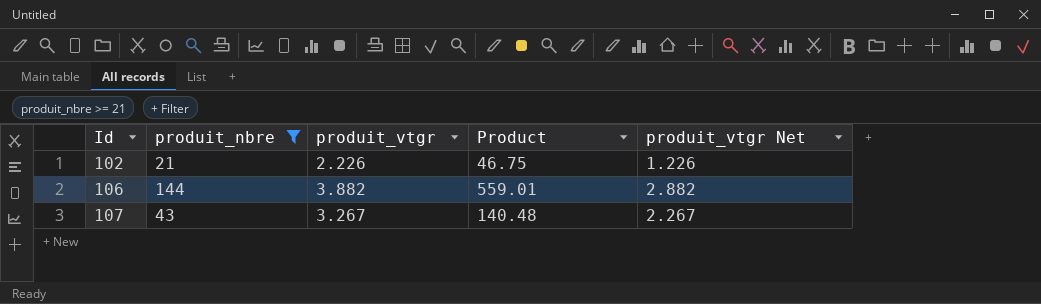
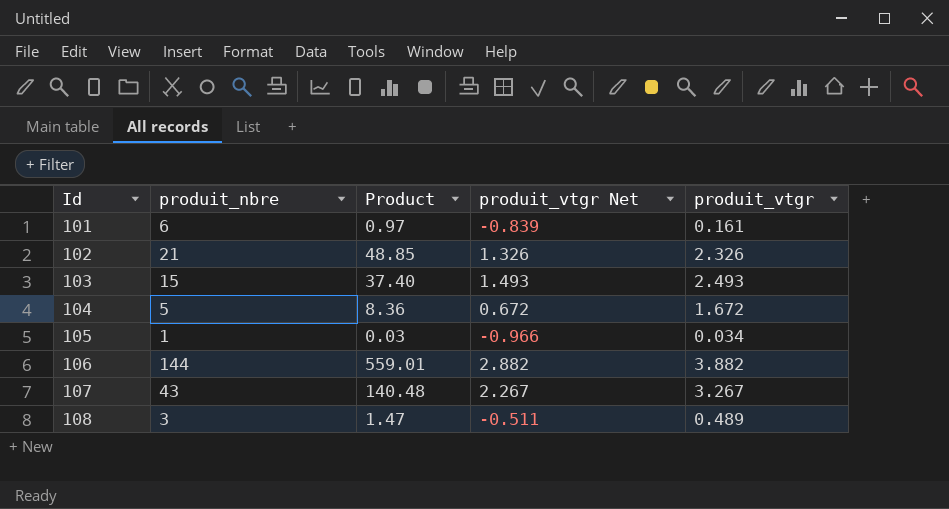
filter: produit_nbre >= 21 -> none
column produit_vtgr | position: 3 -> 5
102 | Product: 46.75 -> 48.85
102 | produit_vtgr Net: 1.226 -> 1.326
102 | produit_vtgr: 2.226 -> 2.326

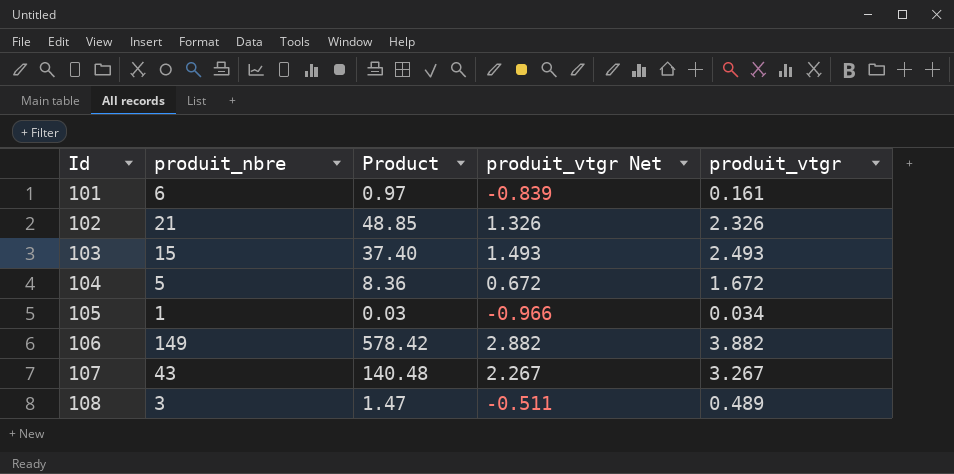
106 | produit_nbre: 144 -> 149
106 | Product: 559.01 -> 578.42

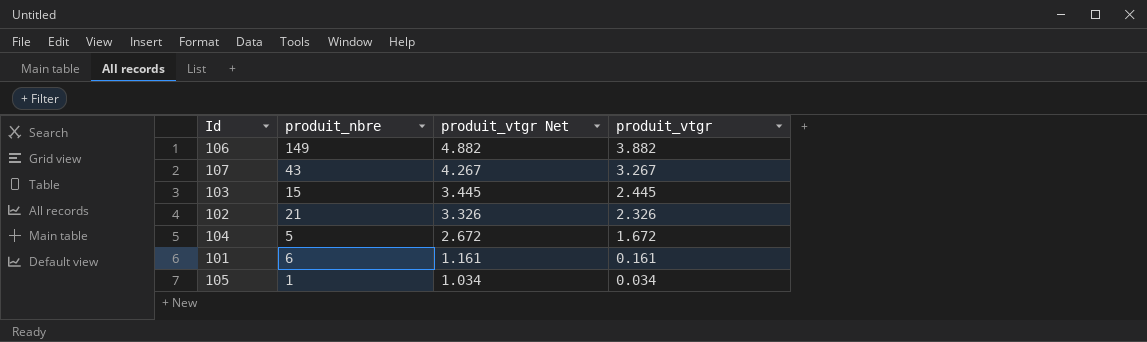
row order: Id ascending -> produit_vtgr Net descending
column Product | formula: [produit_nbre] * [produit_vtgr] -> none
column produit_vtgr Net | formula: [produit_vtgr] - 1 -> [produit_vtgr] + 1
row 108: 3 | 1.47 | -0.511 | 0.489 -> none
103 | produit_vtgr: 2.493 -> 2.445

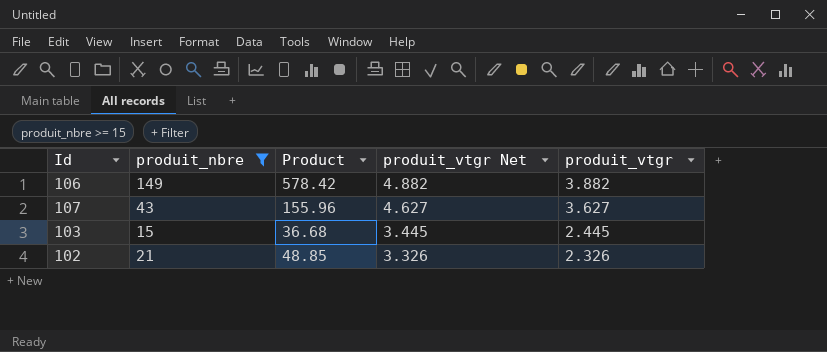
filter: none -> produit_nbre >= 15
column Product | formula: none -> [produit_nbre] * [produit_vtgr]
107 | produit_vtgr Net: 4.267 -> 4.627
107 | produit_vtgr: 3.267 -> 3.627

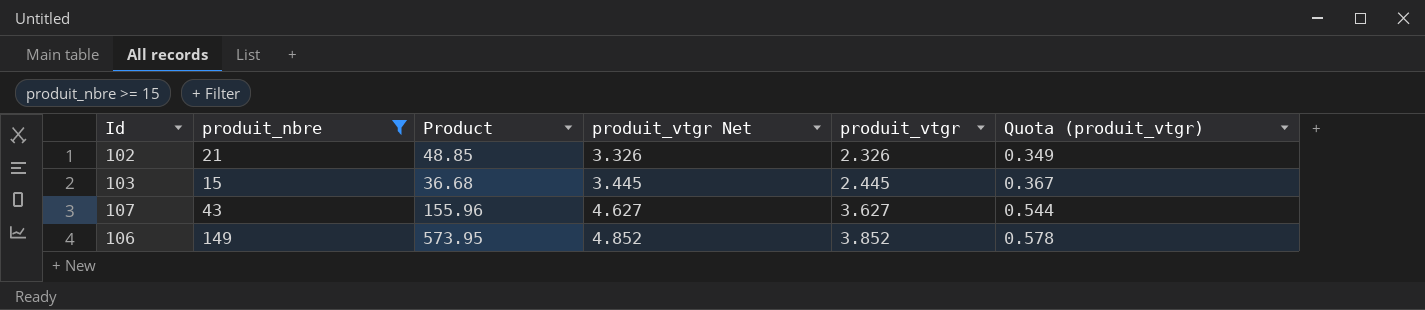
row order: produit_vtgr Net descending -> produit_vtgr Net ascending
column Quota (produit_vtgr) | formula: none -> [produit_vtgr] * 0.15
106 | Product: 578.42 -> 573.95
106 | produit_vtgr Net: 4.882 -> 4.852
106 | produit_vtgr: 3.882 -> 3.852

